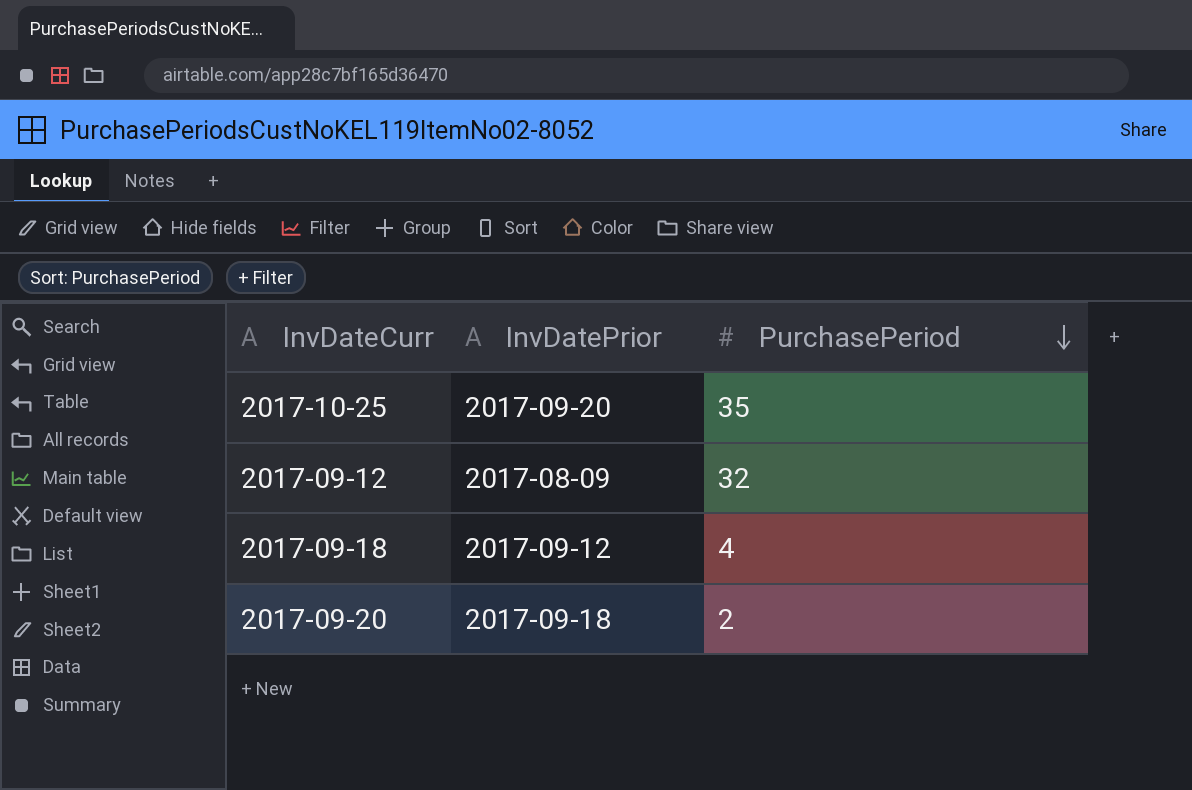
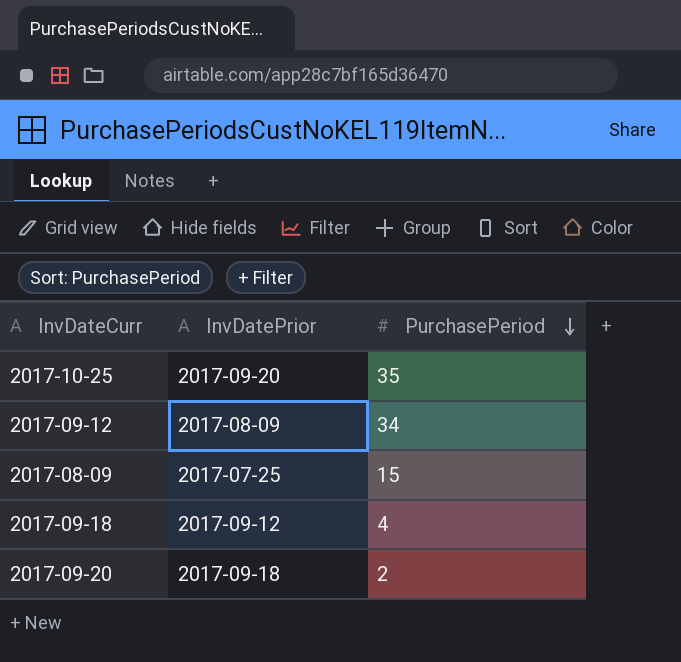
2017-09-12 | PurchasePeriod: 32 -> 34
row 2017-08-09: none -> 2017-07-25 | 15

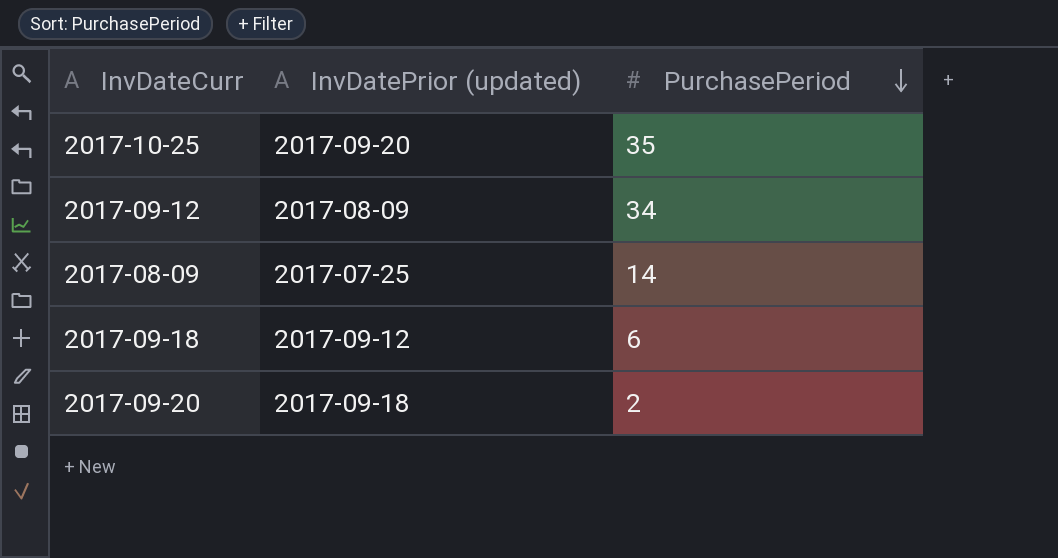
column name: InvDatePrior -> InvDatePrior (updated)
2017-08-09 | PurchasePeriod: 15 -> 14
2017-09-18 | PurchasePeriod: 4 -> 6

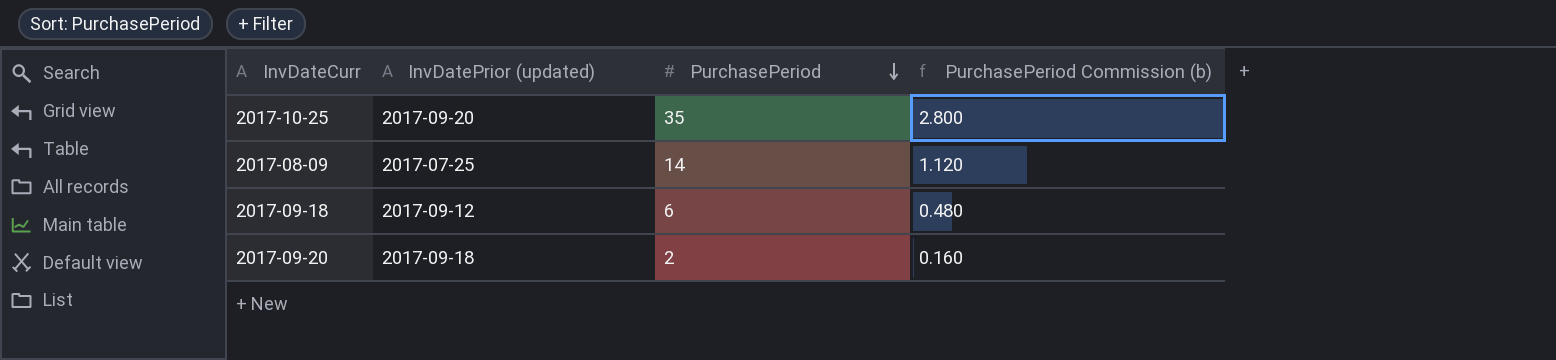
column PurchasePeriod Commission (b) | formula: none -> [PurchasePeriod] * 0.08
row 2017-09-12: 2017-08-09 | 34 -> none

